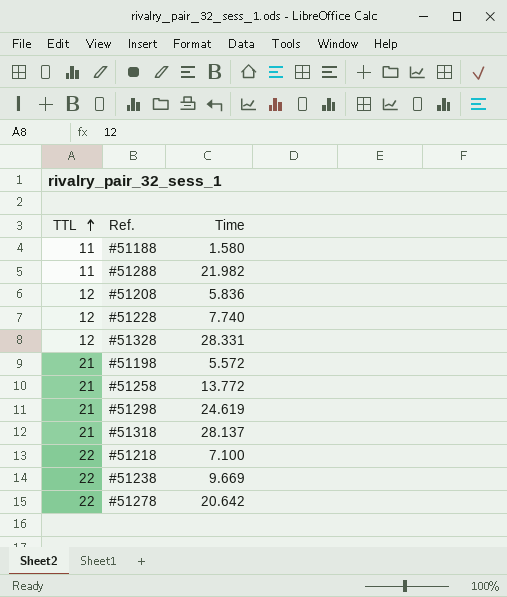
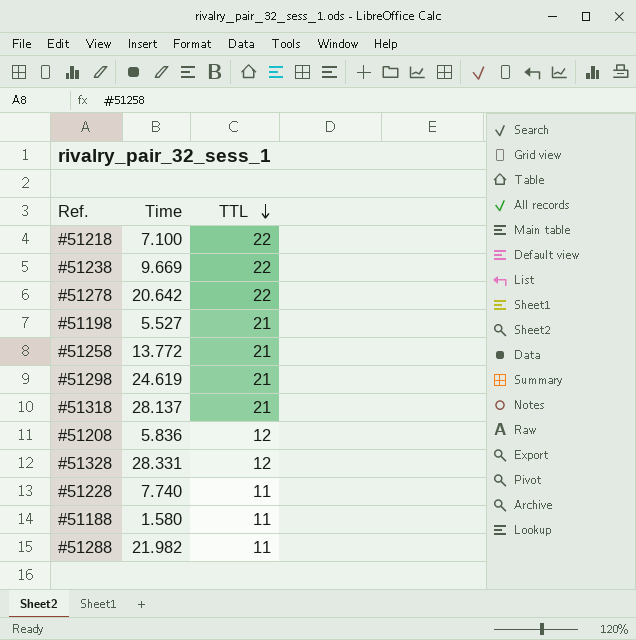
row order: TTL ascending -> TTL descending
column TTL | position: 1 -> 3
#51198 | Time: 5.572 -> 5.527
#51228 | TTL: 12 -> 11

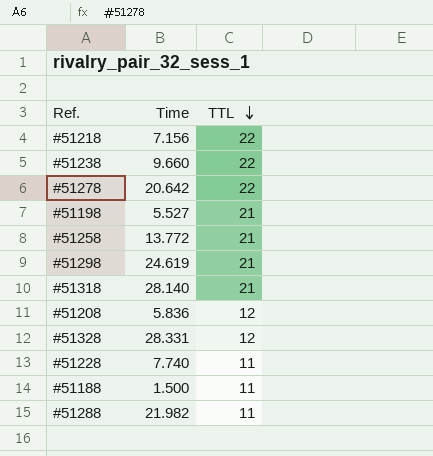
#51218 | Time: 7.100 -> 7.156
#51238 | Time: 9.669 -> 9.660
#51318 | Time: 28.137 -> 28.140
#51188 | Time: 1.580 -> 1.500

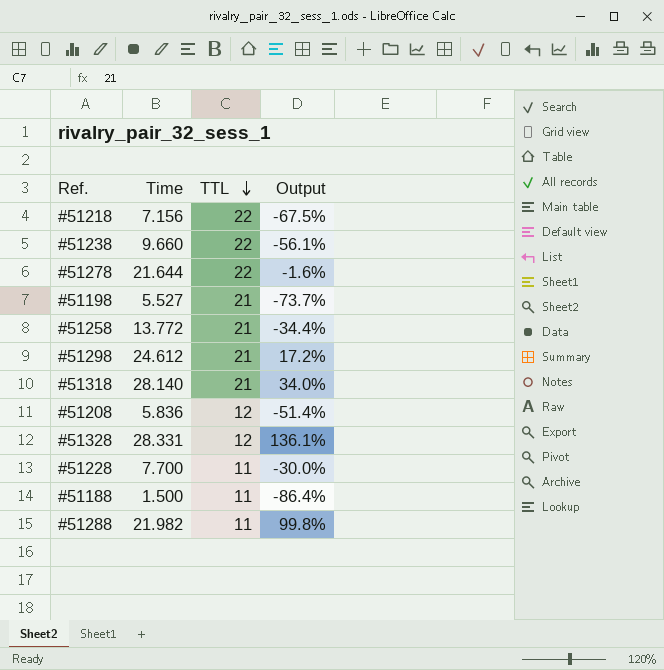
column Output | formula: none -> ([Time] - [TTL]) / [TTL]
#51278 | Time: 20.642 -> 21.644
#51298 | Time: 24.619 -> 24.612
#51228 | Time: 7.740 -> 7.700

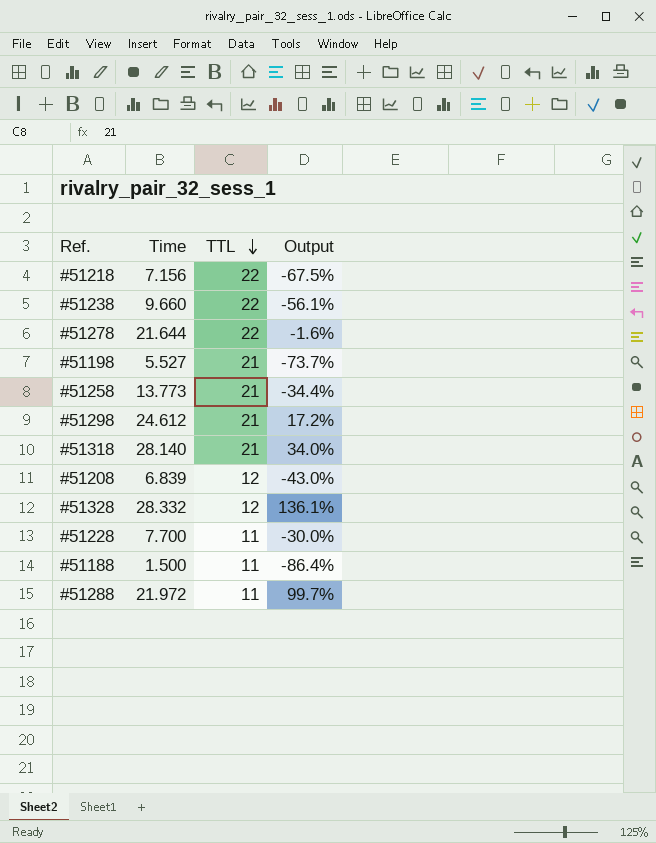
#51258 | Time: 13.772 -> 13.773
#51208 | Time: 5.836 -> 6.839
#51208 | Output: -51.4% -> -43.0%
#51328 | Time: 28.331 -> 28.332
#51288 | Time: 21.982 -> 21.972
#51288 | Output: 99.8% -> 99.7%

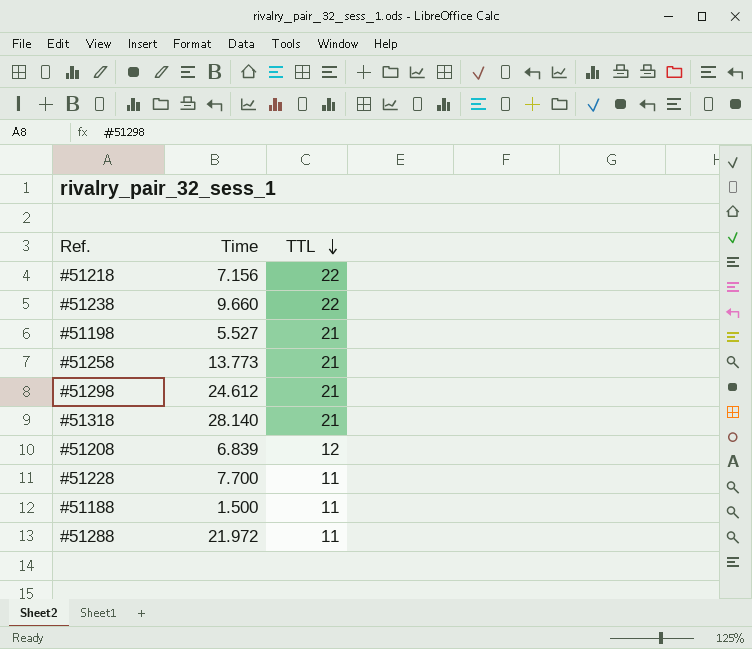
column Output | formula: ([Time] - [TTL]) / [TTL] -> none
row #51278: 21.644 | 22 | -1.6% -> none
row #51328: 28.332 | 12 | 136.1% -> none

